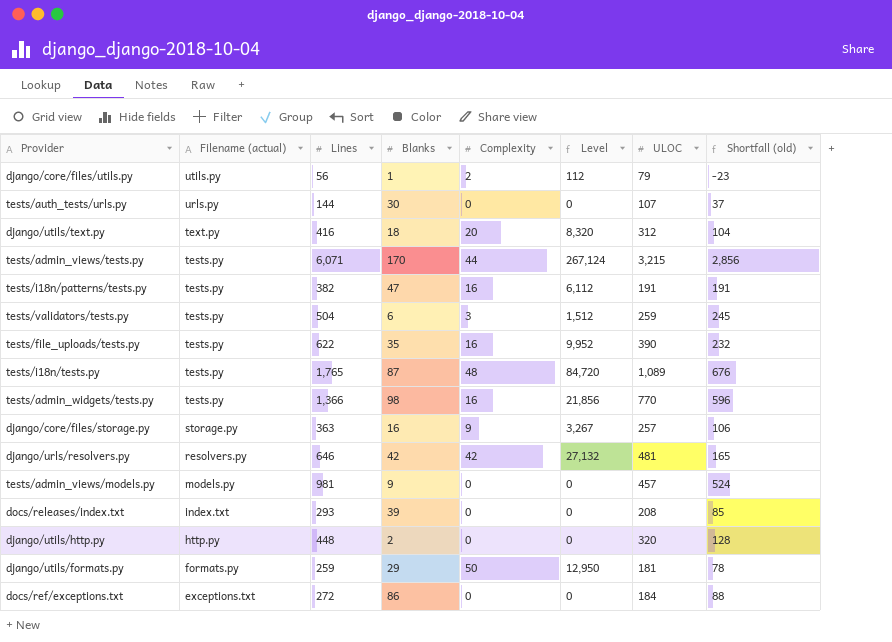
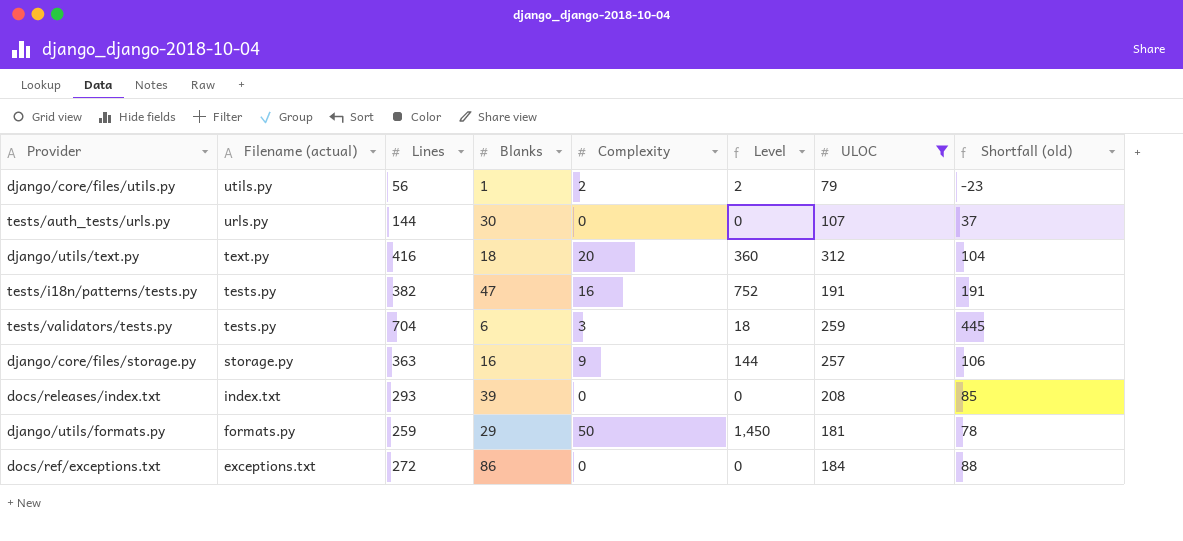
filter: none -> ULOC <= 312
column Level | formula: [Lines] * [Complexity] -> [Blanks] * [Complexity]
tests/validators/tests.py | Lines: 504 -> 704
tests/validators/tests.py | Shortfall (old): 245 -> 445

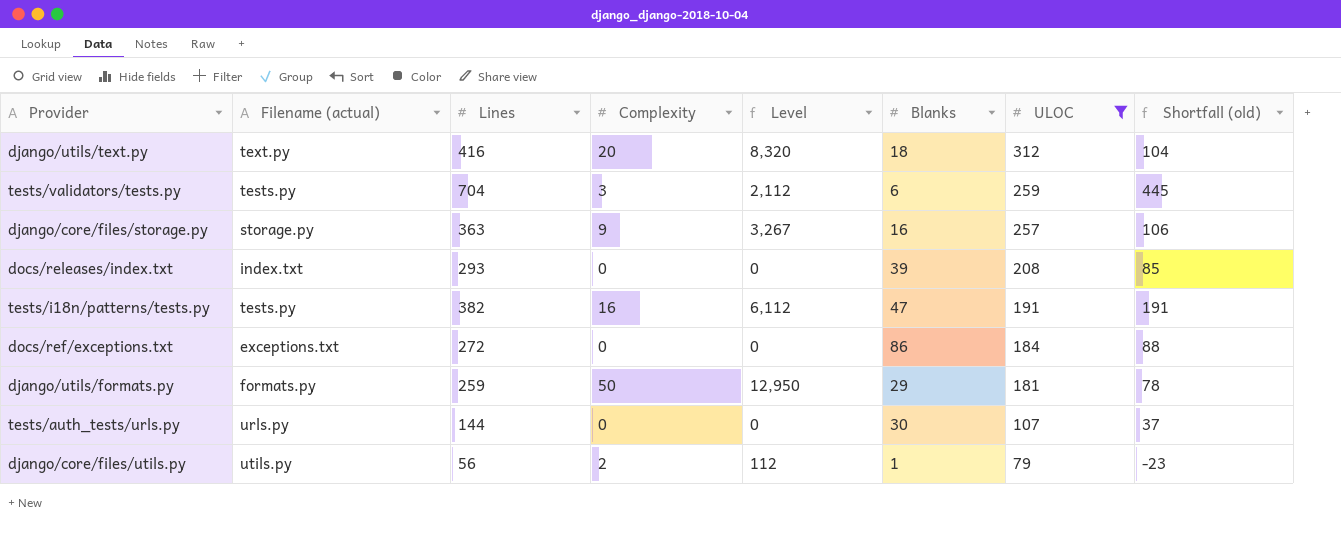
row order: Filename (actual) descending -> ULOC descending
column Level | formula: [Blanks] * [Complexity] -> [Lines] * [Complexity]
column Blanks | position: 4 -> 6

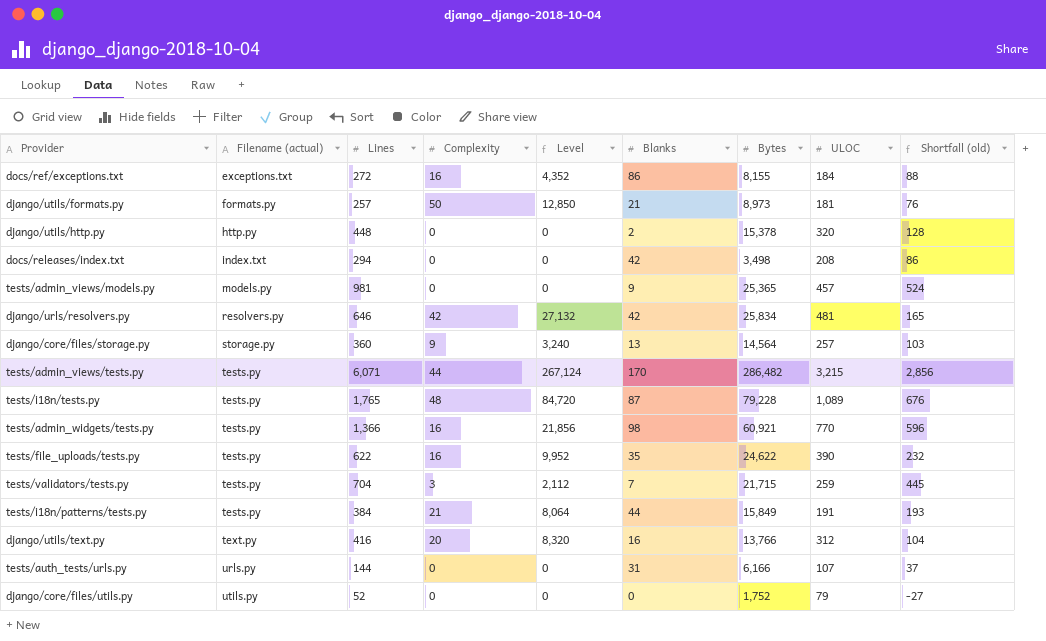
filter: ULOC <= 312 -> none
row order: ULOC descending -> Filename (actual) ascending
column Bytes | position: none -> 7
docs/ref/exceptions.txt | Complexity: 0 -> 16
docs/ref/exceptions.txt | Level: 0 -> 4,352
django/utils/formats.py | Lines: 259 -> 257
django/utils/formats.py | Level: 12,950 -> 12,850
django/utils/formats.py | Blanks: 29 -> 21
django/utils/formats.py | Shortfall (old): 78 -> 76
docs/releases/index.txt | Lines: 293 -> 294
docs/releases/index.txt | Blanks: 39 -> 42
docs/releases/index.txt | Shortfall (old): 85 -> 86
django/core/files/storage.py | Lines: 363 -> 360
django/core/files/storage.py | Level: 3,267 -> 3,240
django/core/files/storage.py | Blanks: 16 -> 13
django/core/files/storage.py | Shortfall (old): 106 -> 103
tests/validators/tests.py | Blanks: 6 -> 7
tests/i18n/patterns/tests.py | Lines: 382 -> 384
tests/i18n/patterns/tests.py | Complexity: 16 -> 21
tests/i18n/patterns/tests.py | Level: 6,112 -> 8,064
tests/i18n/patterns/tests.py | Blanks: 47 -> 44
tests/i18n/patterns/tests.py | Shortfall (old): 191 -> 193
django/utils/text.py | Blanks: 18 -> 16
tests/auth_tests/urls.py | Blanks: 30 -> 31
django/core/files/utils.py | Lines: 56 -> 52
django/core/files/utils.py | Complexity: 2 -> 0
django/core/files/utils.py | Level: 112 -> 0
django/core/files/utils.py | Blanks: 1 -> 0
django/core/files/utils.py | Shortfall (old): -23 -> -27

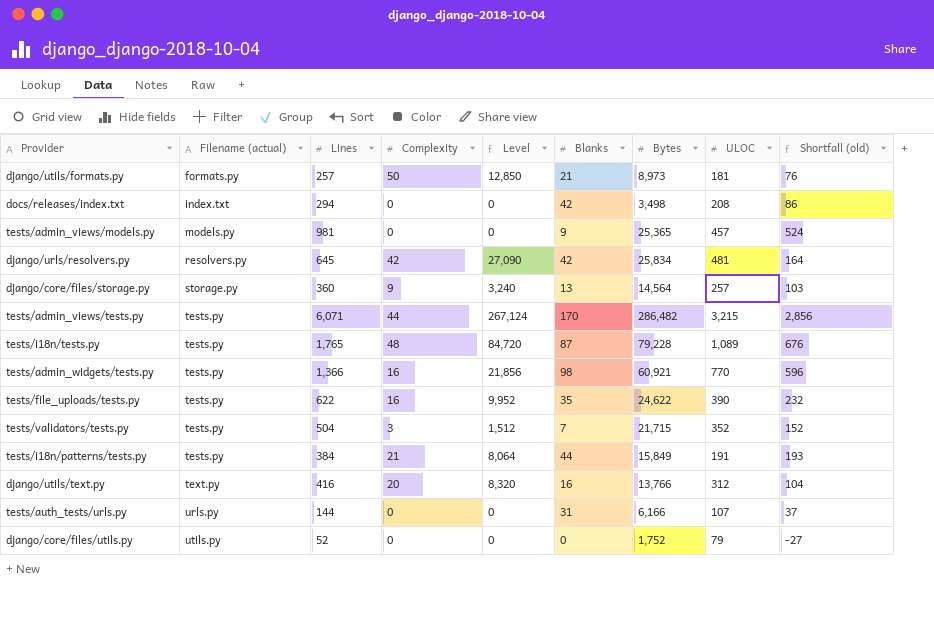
row docs/ref/exceptions.txt: exceptions.txt | 272 | 16 | 4,352 | 86 | 8,155 | 184 | 88 -> none
row django/utils/http.py: http.py | 448 | 0 | 0 | 2 | 15,378 | 320 | 128 -> none
django/urls/resolvers.py | Lines: 646 -> 645
django/urls/resolvers.py | Level: 27,132 -> 27,090
django/urls/resolvers.py | Shortfall (old): 165 -> 164
tests/validators/tests.py | Lines: 704 -> 504
tests/validators/tests.py | Level: 2,112 -> 1,512
tests/validators/tests.py | ULOC: 259 -> 352
tests/validators/tests.py | Shortfall (old): 445 -> 152

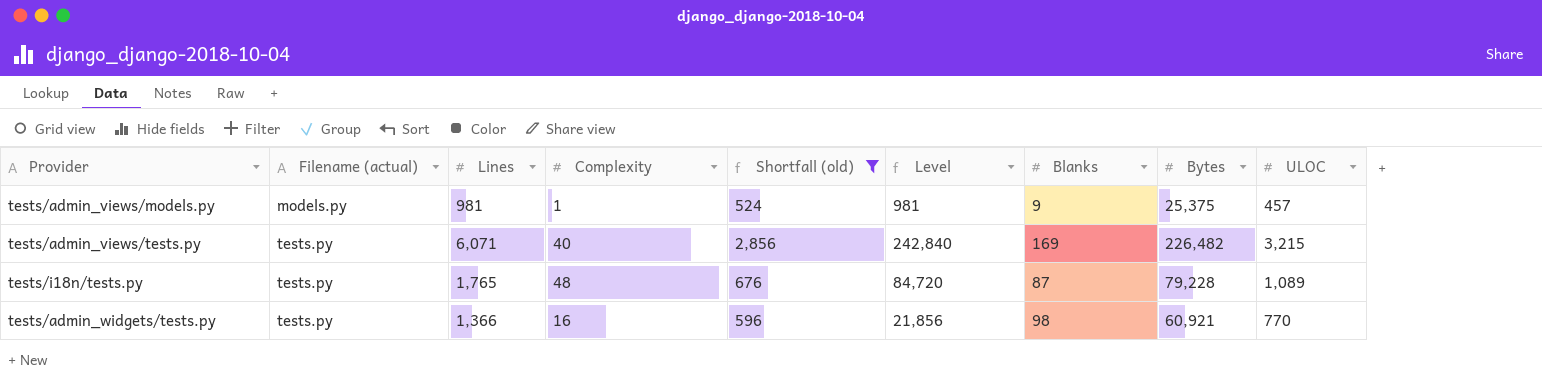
filter: none -> Shortfall (old) >= 524
column Shortfall (old) | position: 9 -> 5
tests/admin_views/models.py | Complexity: 0 -> 1
tests/admin_views/models.py | Level: 0 -> 981
tests/admin_views/models.py | Bytes: 25,365 -> 25,375
tests/admin_views/tests.py | Complexity: 44 -> 40
tests/admin_views/tests.py | Level: 267,124 -> 242,840
tests/admin_views/tests.py | Blanks: 170 -> 169
tests/admin_views/tests.py | Bytes: 286,482 -> 226,482

